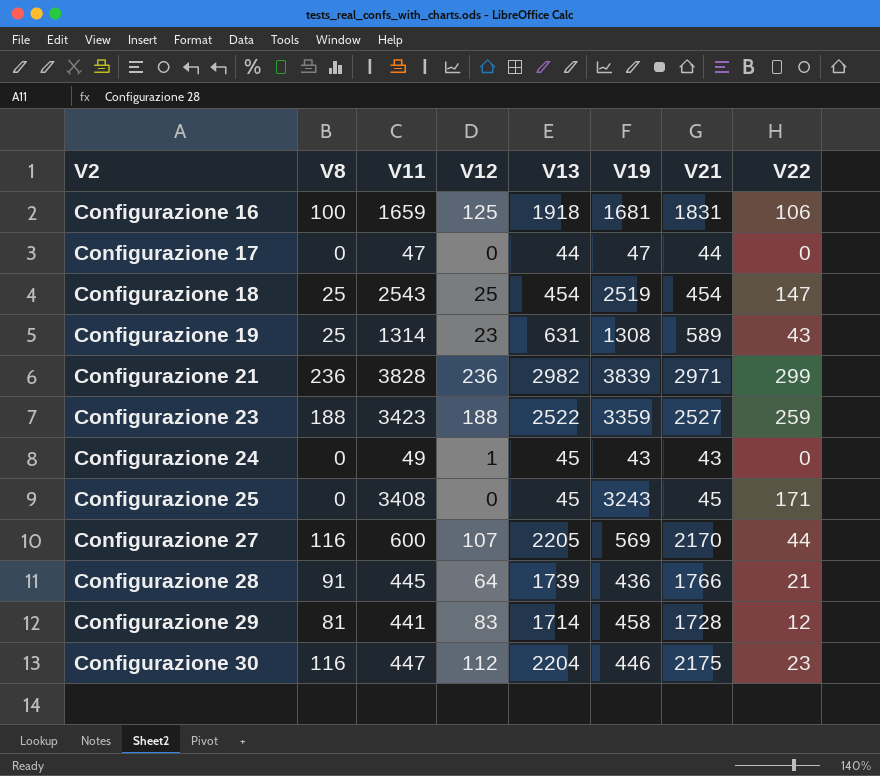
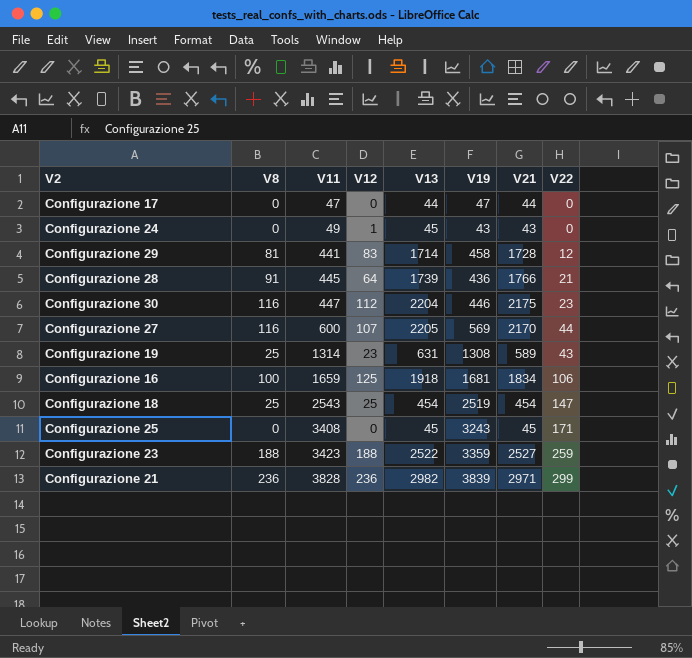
row order: V2 ascending -> V11 ascending
Configurazione 16 | V21: 1831 -> 1834

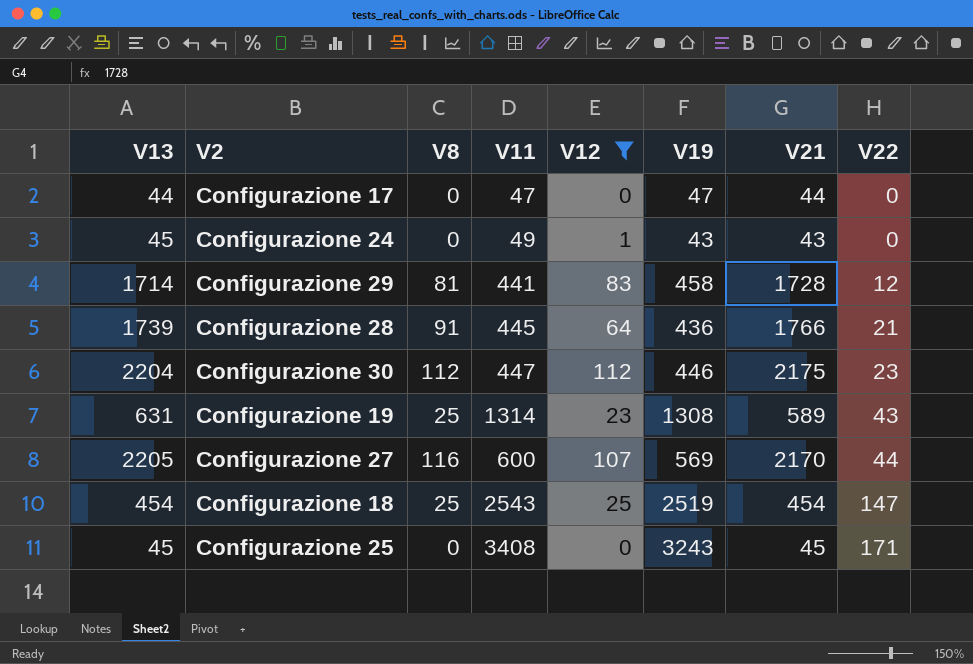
filter: none -> V12 <= 112
row order: V11 ascending -> V22 ascending
column V13 | position: 5 -> 1
Configurazione 30 | V8: 116 -> 112

